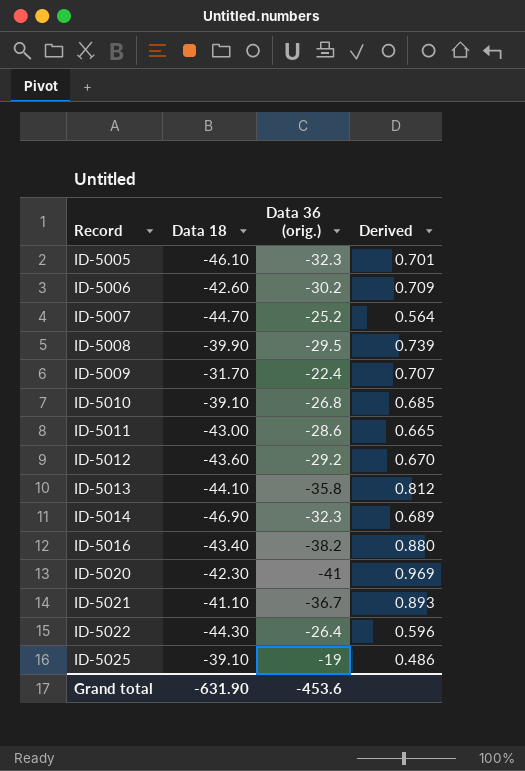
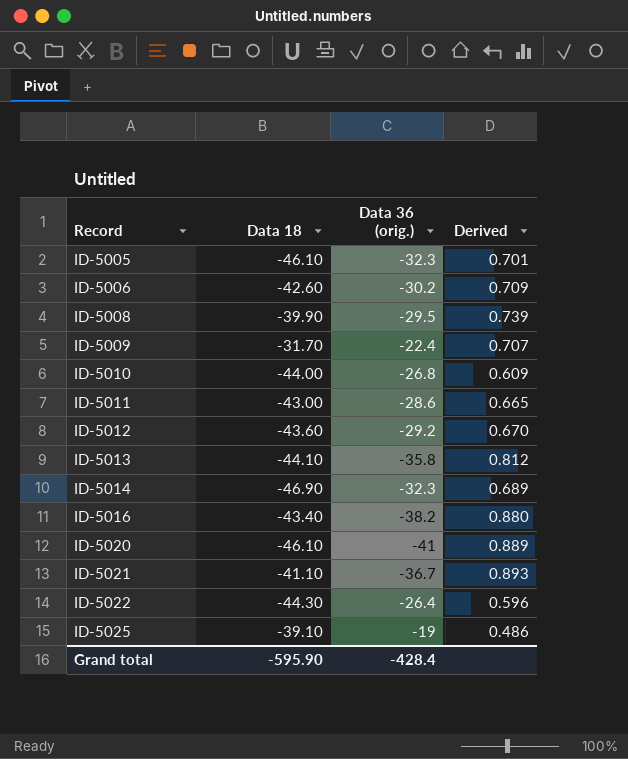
row ID-5007: -44.70 | -25.2 | 0.564 -> none
ID-5010 | Data 18: -39.10 -> -44.00
ID-5010 | Derived: 0.685 -> 0.609
ID-5020 | Data 18: -42.30 -> -46.10
ID-5020 | Derived: 0.969 -> 0.889
Grand total | Data 18: -631.90 -> -595.90
Grand total | Data 36 (orig.): -453.6 -> -428.4

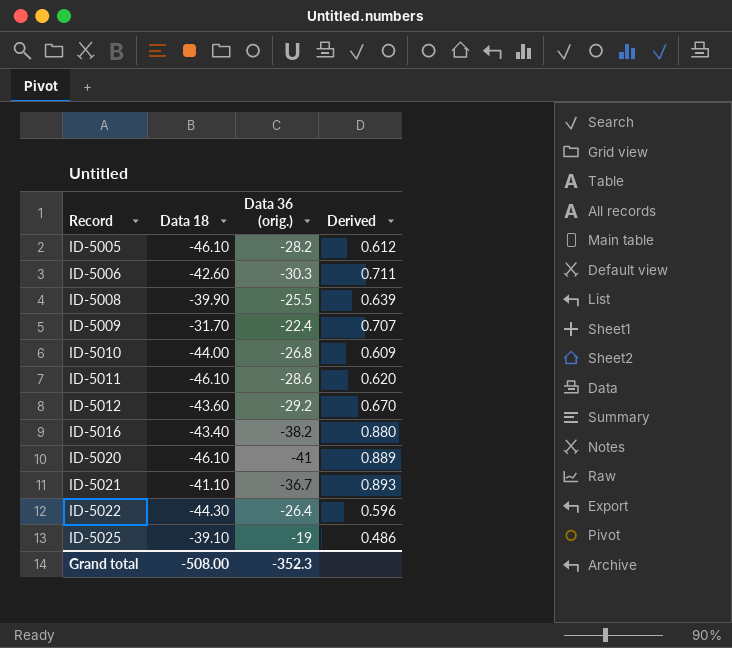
row ID-5013: -44.10 | -35.8 | 0.812 -> none
row ID-5014: -46.90 | -32.3 | 0.689 -> none
ID-5005 | Data 36 (orig.): -32.3 -> -28.2
ID-5005 | Derived: 0.701 -> 0.612
ID-5006 | Data 36 (orig.): -30.2 -> -30.3
ID-5006 | Derived: 0.709 -> 0.711
ID-5008 | Data 36 (orig.): -29.5 -> -25.5
ID-5008 | Derived: 0.739 -> 0.639
ID-5011 | Data 18: -43.00 -> -46.10
ID-5011 | Derived: 0.665 -> 0.620
Grand total | Data 18: -595.90 -> -508.00
Grand total | Data 36 (orig.): -428.4 -> -352.3

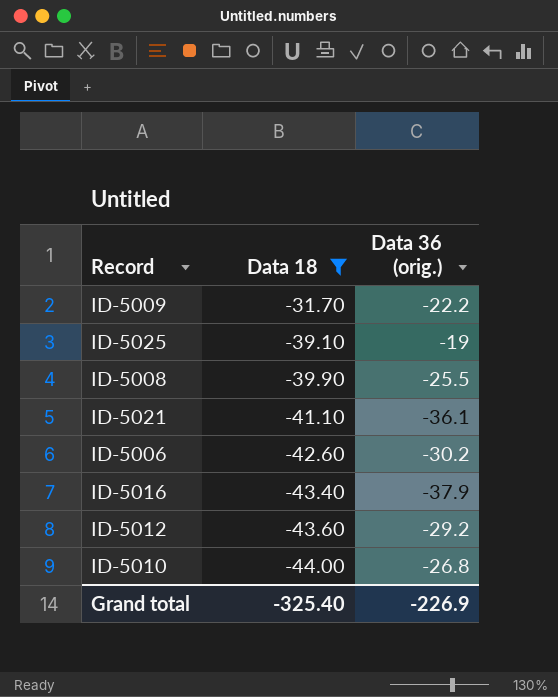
filter: none -> Data 18 >= -44.00
row order: Record ascending -> Data 18 descending
column Derived | formula: [Data 36 (orig.)] / [Data 18] -> none
ID-5009 | Data 36 (orig.): -22.4 -> -22.2
ID-5021 | Data 36 (orig.): -36.7 -> -36.1
ID-5006 | Data 36 (orig.): -30.3 -> -30.2
ID-5016 | Data 36 (orig.): -38.2 -> -37.9
Grand total | Data 18: -508.00 -> -325.40
Grand total | Data 36 (orig.): -352.3 -> -226.9

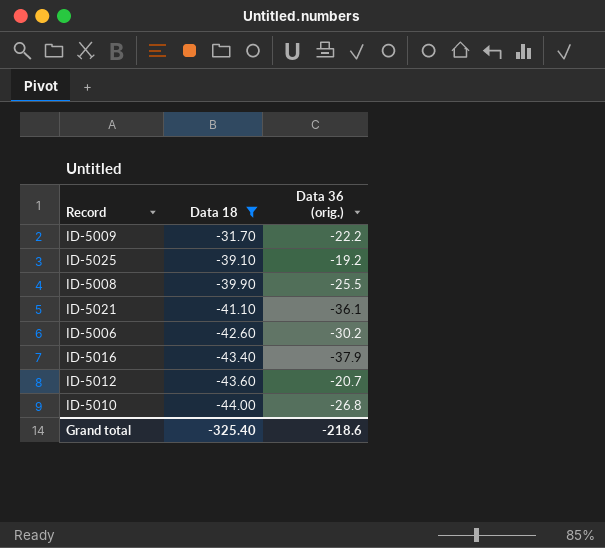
ID-5025 | Data 36 (orig.): -19 -> -19.2
ID-5012 | Data 36 (orig.): -29.2 -> -20.7
Grand total | Data 36 (orig.): -226.9 -> -218.6

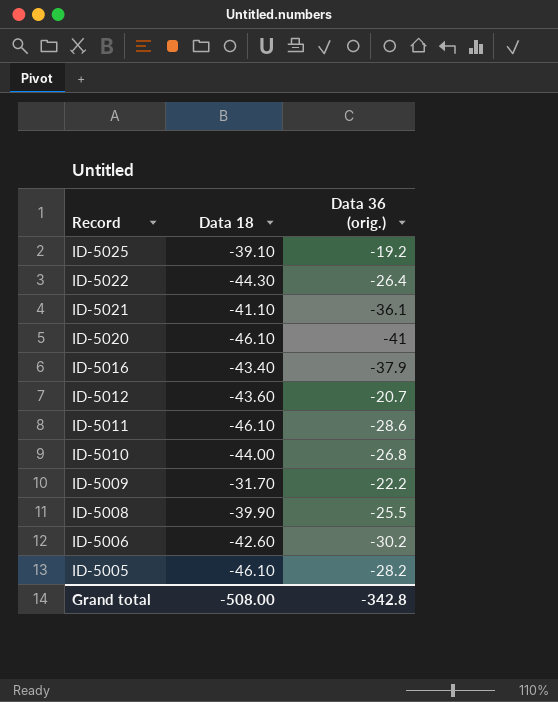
filter: Data 18 >= -44.00 -> none
row order: Data 18 descending -> Record descending
Grand total | Data 18: -325.40 -> -508.00
Grand total | Data 36 (orig.): -218.6 -> -342.8

